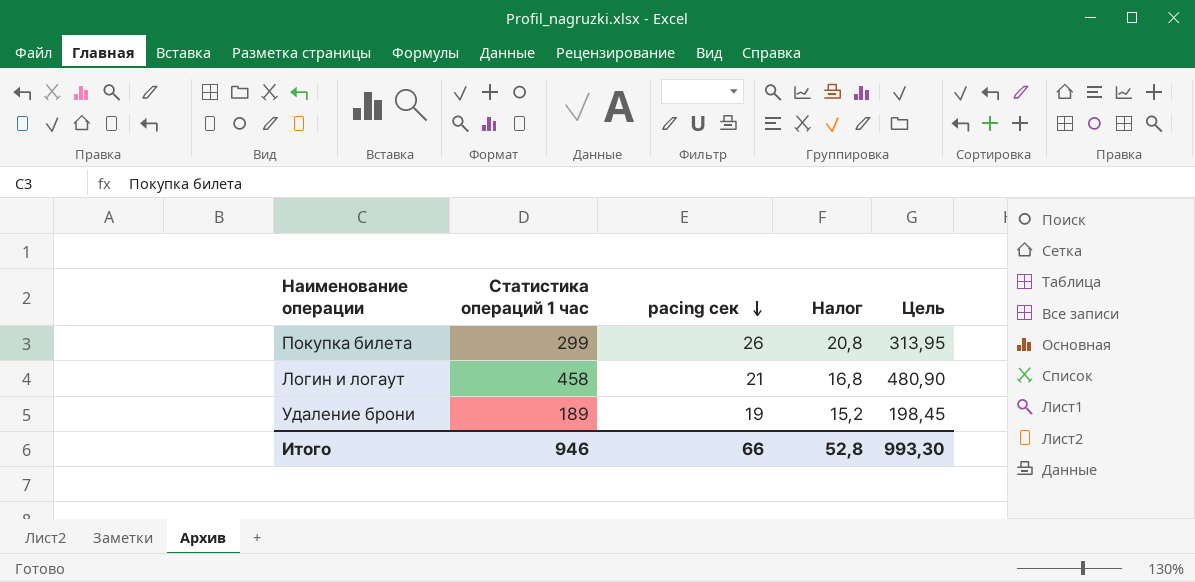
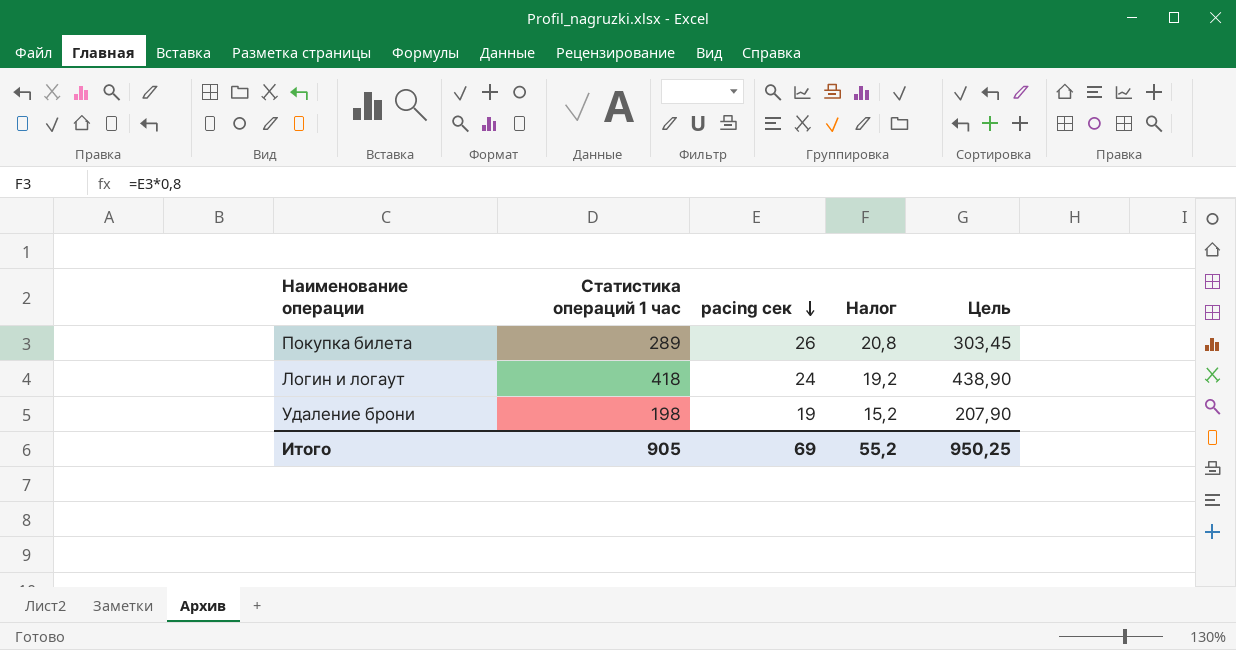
Покупка билета | Статистика операций 1 час: 299 -> 289
Покупка билета | Цель: 313,95 -> 303,45
Логин и логаут | Статистика операций 1 час: 458 -> 418
Логин и логаут | pacing сек: 21 -> 24
Логин и логаут | Налог: 16,8 -> 19,2
Логин и логаут | Цель: 480,90 -> 438,90
Удаление брони | Статистика операций 1 час: 189 -> 198
Удаление брони | Цель: 198,45 -> 207,90
Итого | Статистика операций 1 час: 946 -> 905
Итого | pacing сек: 66 -> 69
Итого | Налог: 52,8 -> 55,2
Итого | Цель: 993,30 -> 950,25

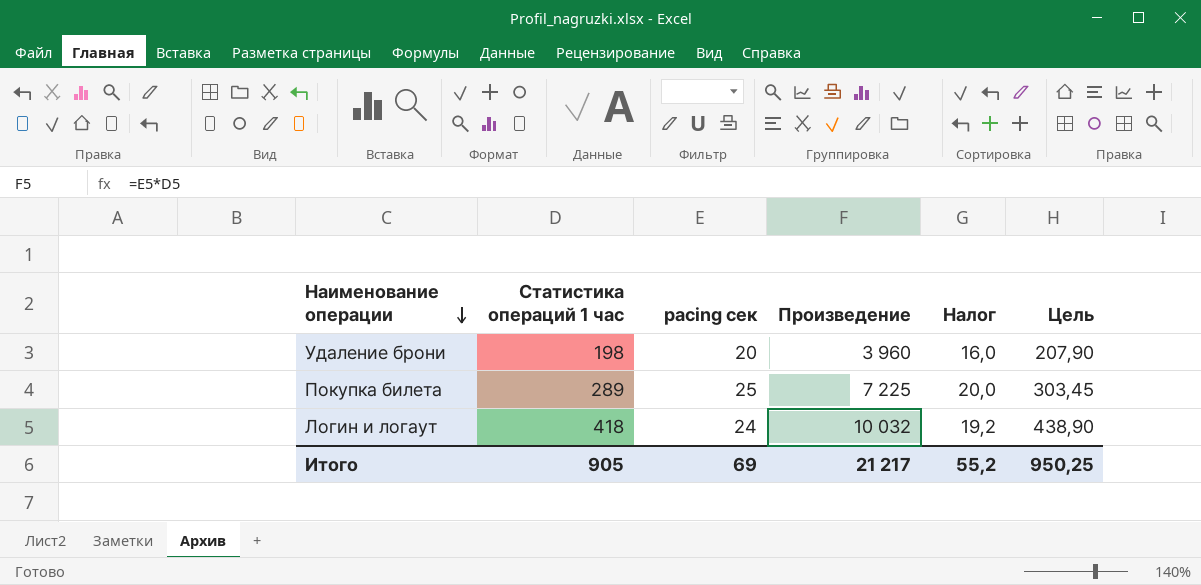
row order: pacing сек descending -> Наименование операции descending
column Произведение | formula: none -> [Статистика операций 1 час] * [pacing сек]
Удаление брони | pacing сек: 19 -> 20
Удаление брони | Налог: 15,2 -> 16,0
Покупка билета | pacing сек: 26 -> 25
Покупка билета | Налог: 20,8 -> 20,0

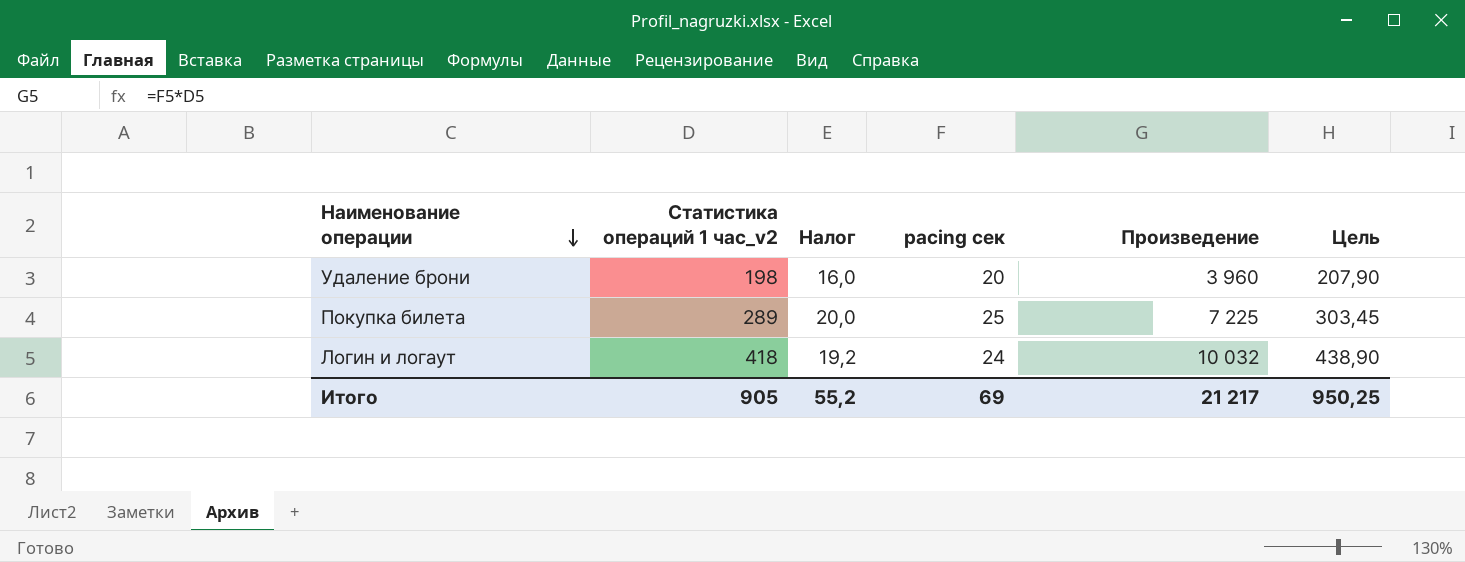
column name: Статистика операций 1 час -> Статистика операций 1 час_v2
column Налог | position: 5 -> 3

